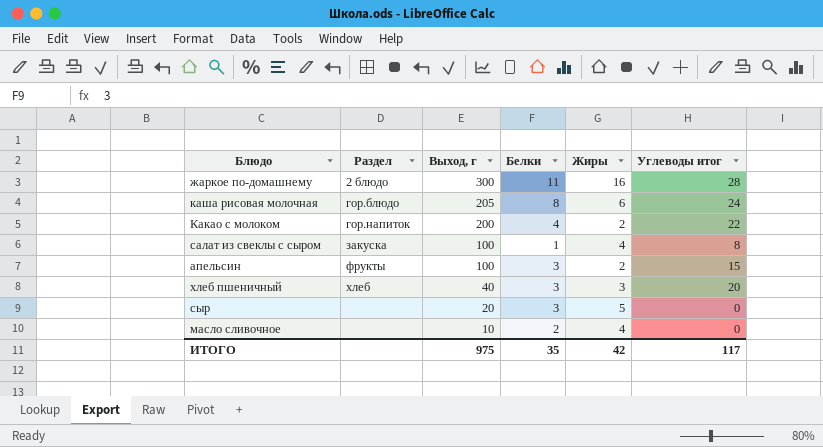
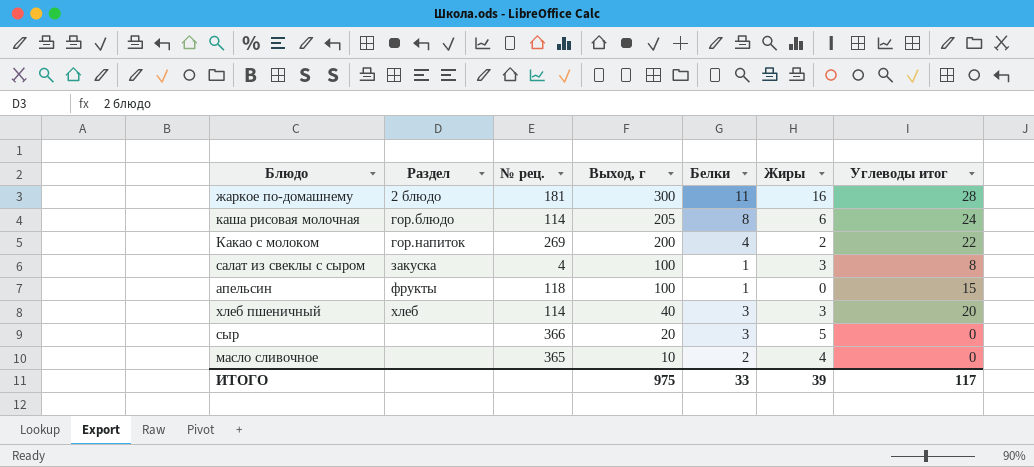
column № рец. | position: none -> 3
салат из свеклы с сыром | Жиры: 4 -> 3
апельсин | Белки: 3 -> 1
апельсин | Жиры: 2 -> 0
ИТОГО | Белки: 35 -> 33
ИТОГО | Жиры: 42 -> 39

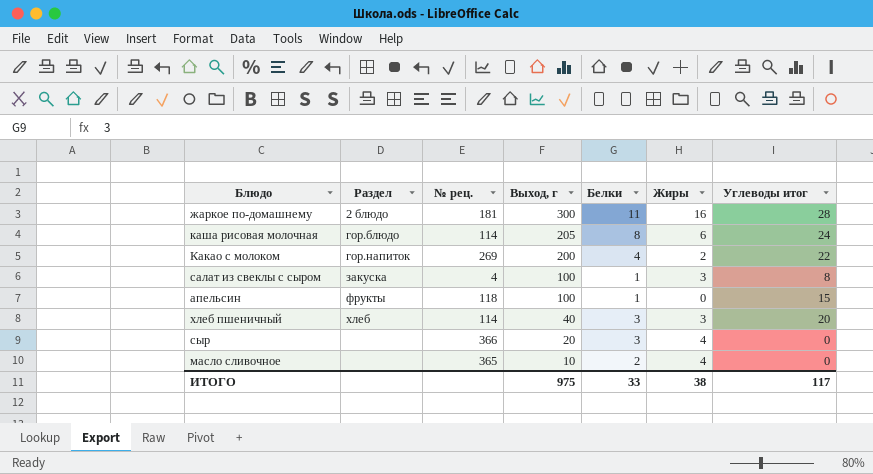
сыр | Жиры: 5 -> 4
ИТОГО | Жиры: 39 -> 38

